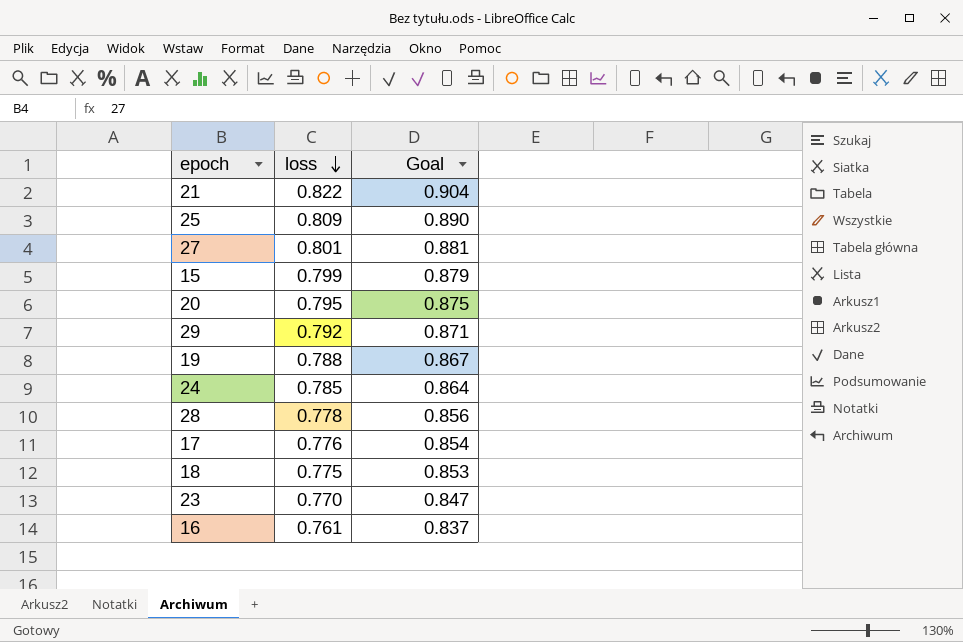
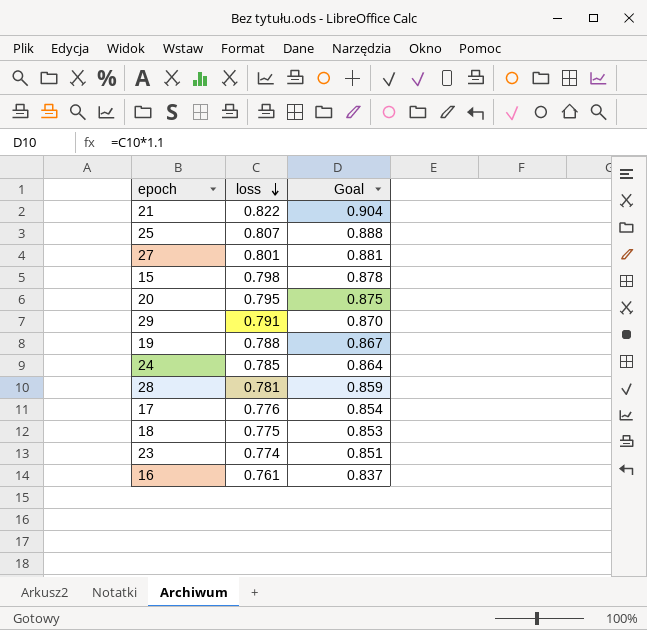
25 | loss: 0.809 -> 0.807
25 | Goal: 0.890 -> 0.888
15 | loss: 0.799 -> 0.798
15 | Goal: 0.879 -> 0.878
29 | loss: 0.792 -> 0.791
29 | Goal: 0.871 -> 0.870
28 | loss: 0.778 -> 0.781
28 | Goal: 0.856 -> 0.859
23 | loss: 0.770 -> 0.774
23 | Goal: 0.847 -> 0.851

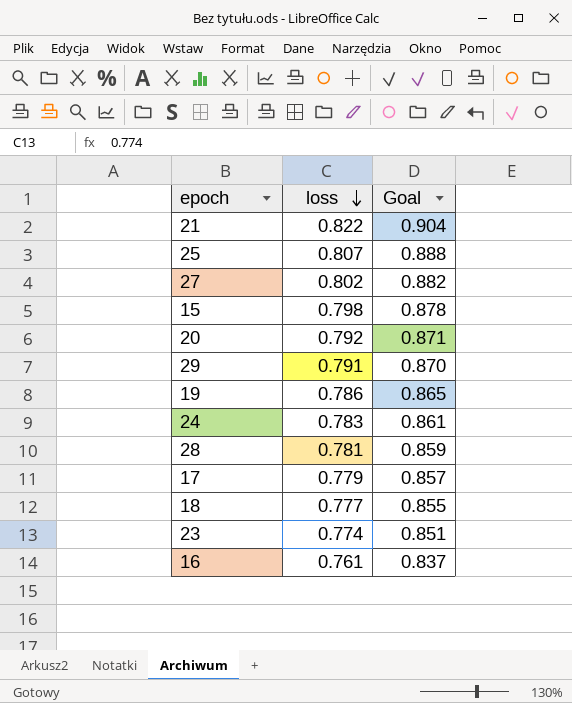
27 | loss: 0.801 -> 0.802
27 | Goal: 0.881 -> 0.882
20 | loss: 0.795 -> 0.792
20 | Goal: 0.875 -> 0.871
19 | loss: 0.788 -> 0.786
19 | Goal: 0.867 -> 0.865
24 | loss: 0.785 -> 0.783
24 | Goal: 0.864 -> 0.861
17 | loss: 0.776 -> 0.779
17 | Goal: 0.854 -> 0.857
18 | loss: 0.775 -> 0.777
18 | Goal: 0.853 -> 0.855

